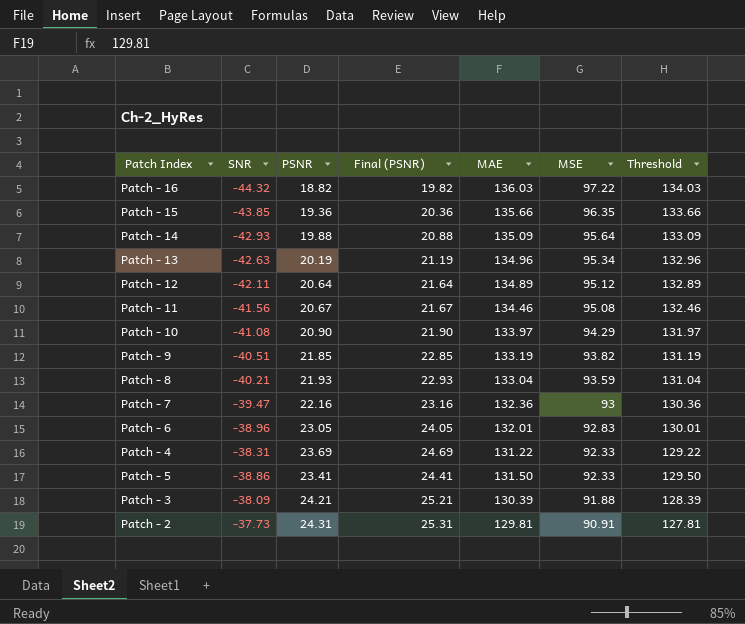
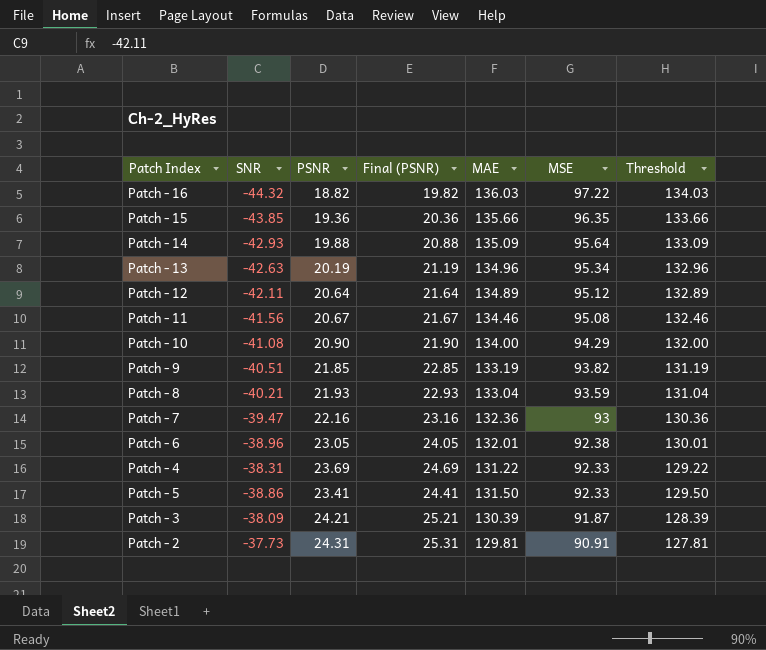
Patch - 10 | MAE: 133.97 -> 134.00
Patch - 10 | Threshold: 131.97 -> 132.00
Patch - 6 | MSE: 92.83 -> 92.38
Patch - 3 | MSE: 91.88 -> 91.87

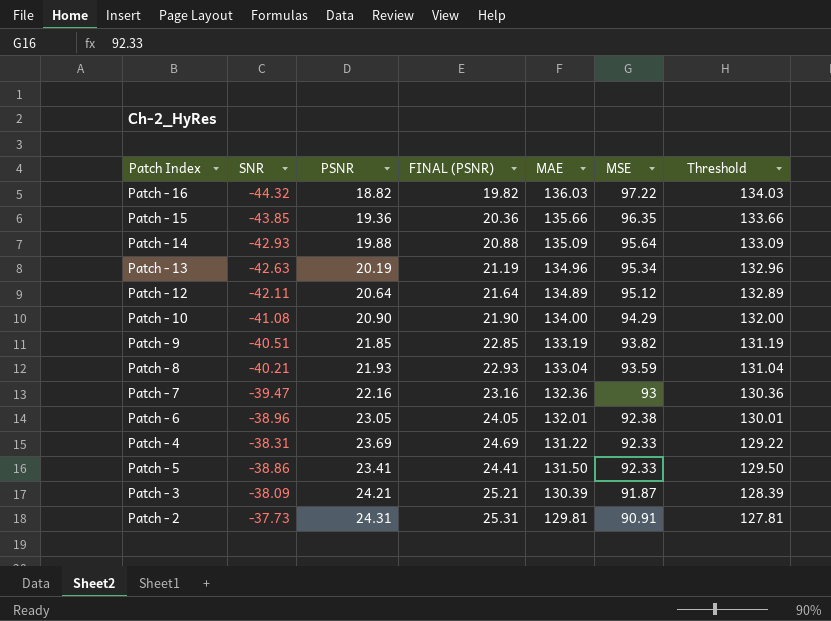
column name: Final (PSNR) -> FINAL (PSNR)
row Patch - 11: -41.56 | 20.67 | 21.67 | 134.46 | 95.08 | 132.46 -> none

